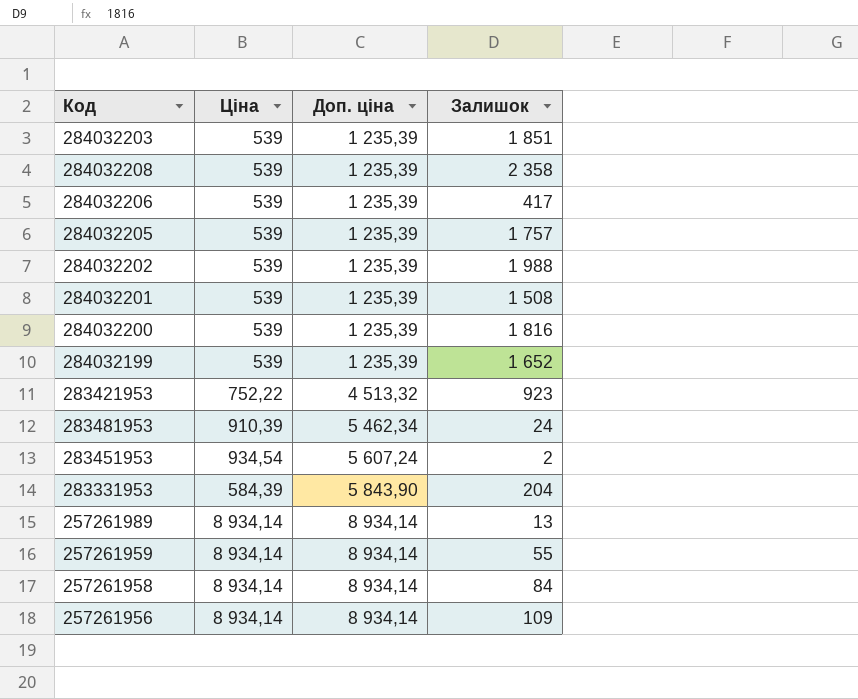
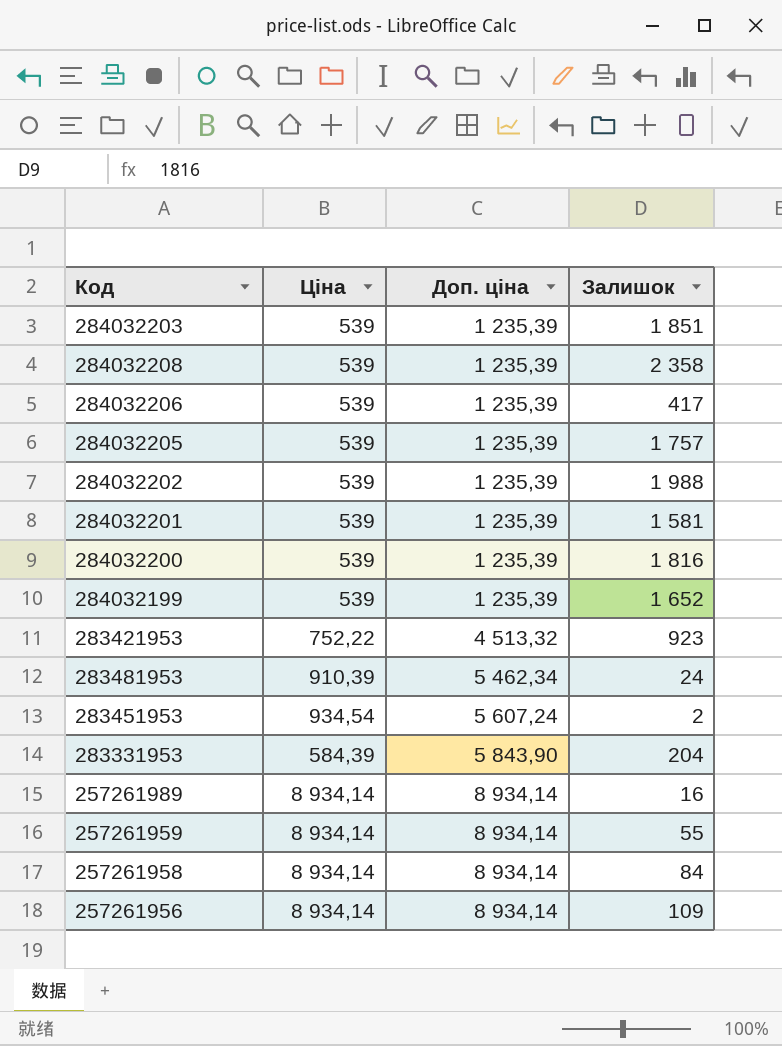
284032201 | Залишок: 1 508 -> 1 581
257261989 | Залишок: 13 -> 16

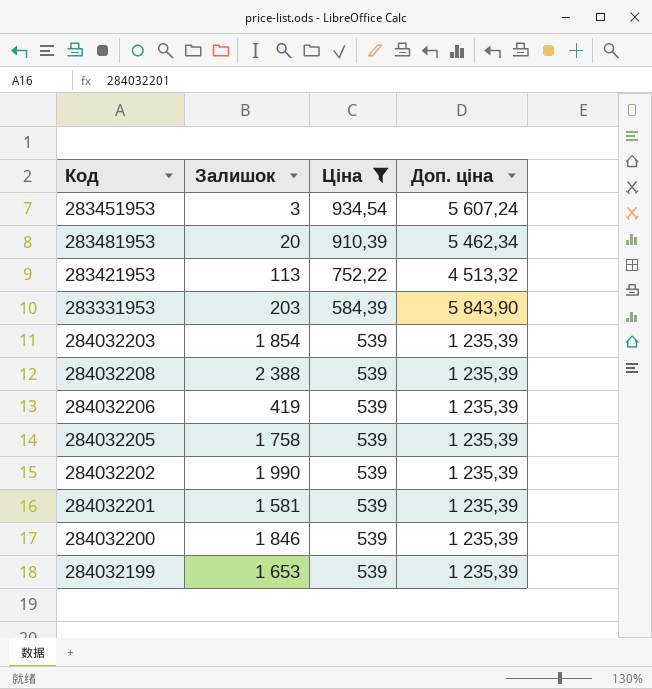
filter: none -> Ціна != 8 934,14
row order: Доп. ціна ascending -> Ціна descending
column Залишок | position: 4 -> 2
283451953 | Залишок: 2 -> 3
283481953 | Залишок: 24 -> 20
283421953 | Залишок: 923 -> 113
283331953 | Залишок: 204 -> 203
284032203 | Залишок: 1 851 -> 1 854
284032208 | Залишок: 2 358 -> 2 388
284032206 | Залишок: 417 -> 419
284032205 | Залишок: 1 757 -> 1 758
284032202 | Залишок: 1 988 -> 1 990
284032200 | Залишок: 1 816 -> 1 846
284032199 | Залишок: 1 652 -> 1 653

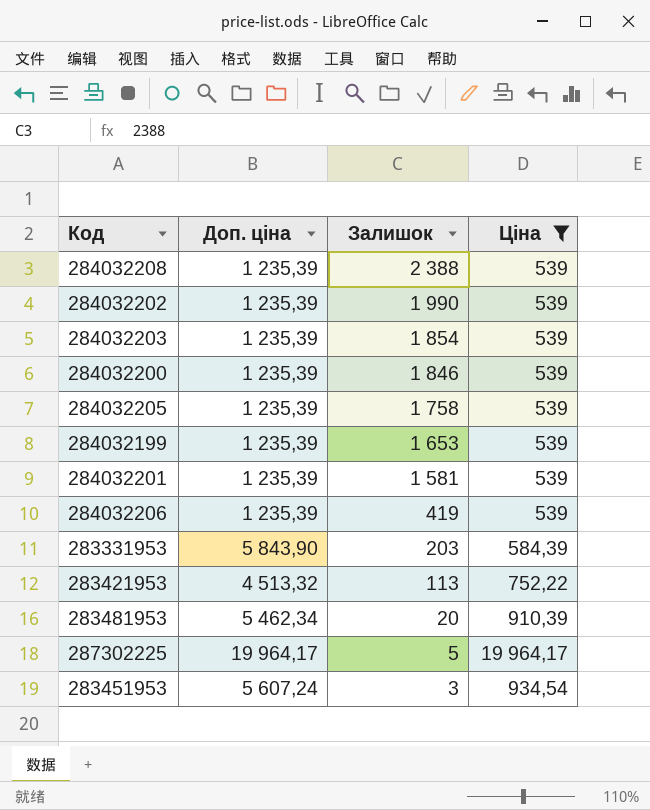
row order: Ціна descending -> Залишок descending
column Доп. ціна | position: 4 -> 2
row 287302225: none -> 19 964,17 | 5 | 19 964,17

